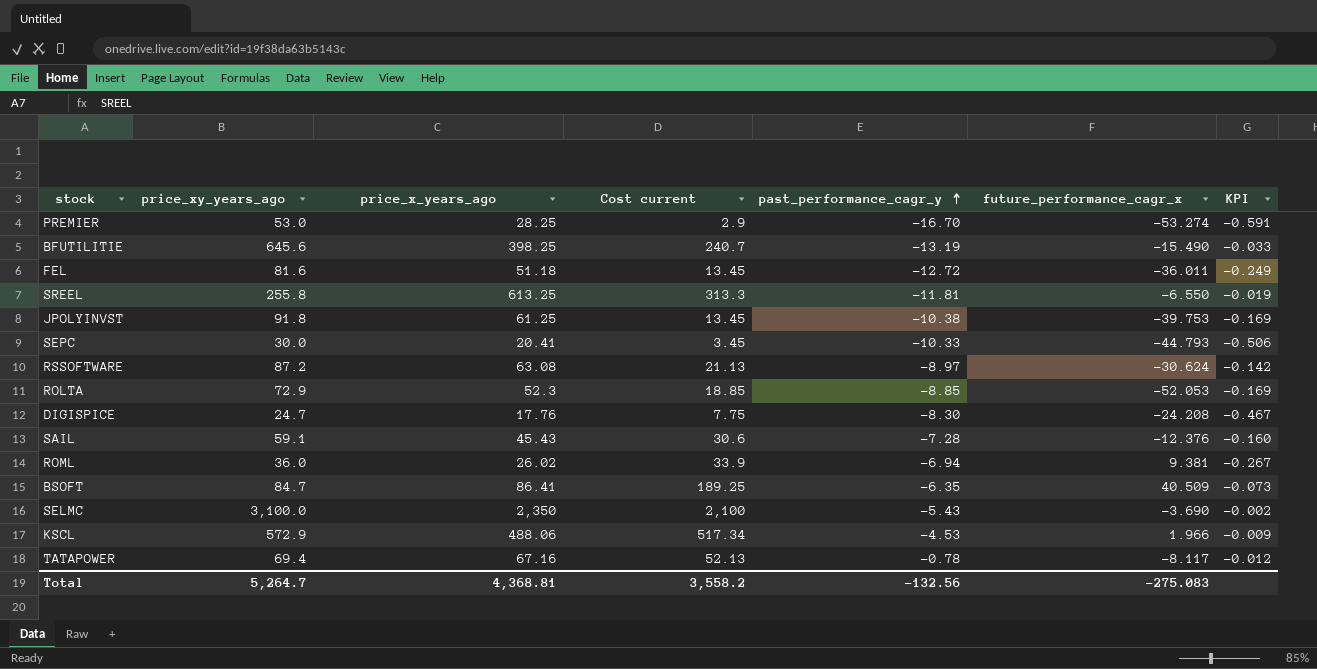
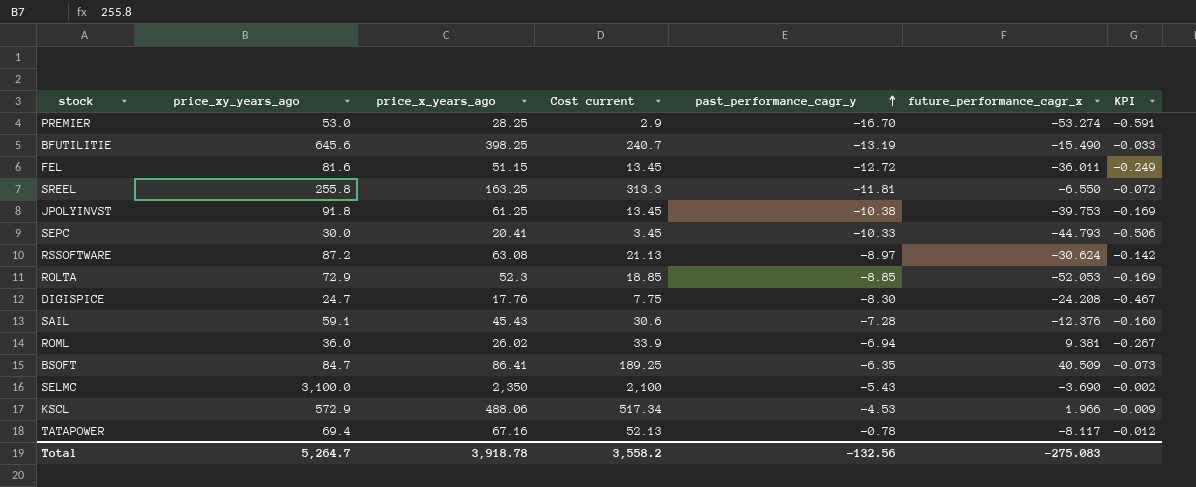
FEL | price_x_years_ago: 51.18 -> 51.15
SREEL | price_x_years_ago: 613.25 -> 163.25
SREEL | KPI: -0.019 -> -0.072
Total | price_x_years_ago: 4,368.81 -> 3,918.78

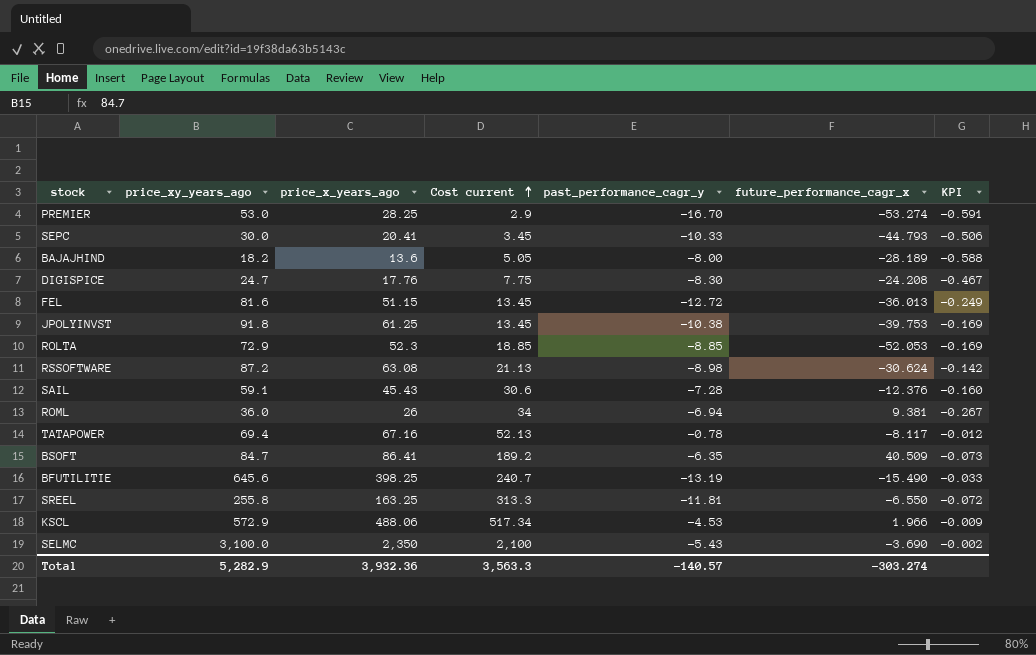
row order: past_performance_cagr_y ascending -> Cost current ascending
row BAJAJHIND: none -> 18.2 | 13.6 | 5.05 | -8.00 | -28.189 | -0.588
FEL | future_performance_cagr_x: -36.011 -> -36.013
RSSOFTWARE | past_performance_cagr_y: -8.97 -> -8.98
ROML | price_x_years_ago: 26.02 -> 26
ROML | Cost current: 33.9 -> 34
BSOFT | Cost current: 189.25 -> 189.2
Total | price_xy_years_ago: 5,264.7 -> 5,282.9
Total | price_x_years_ago: 3,918.78 -> 3,932.36
Total | Cost current: 3,558.2 -> 3,563.3
Total | past_performance_cagr_y: -132.56 -> -140.57
Total | future_performance_cagr_x: -275.083 -> -303.274

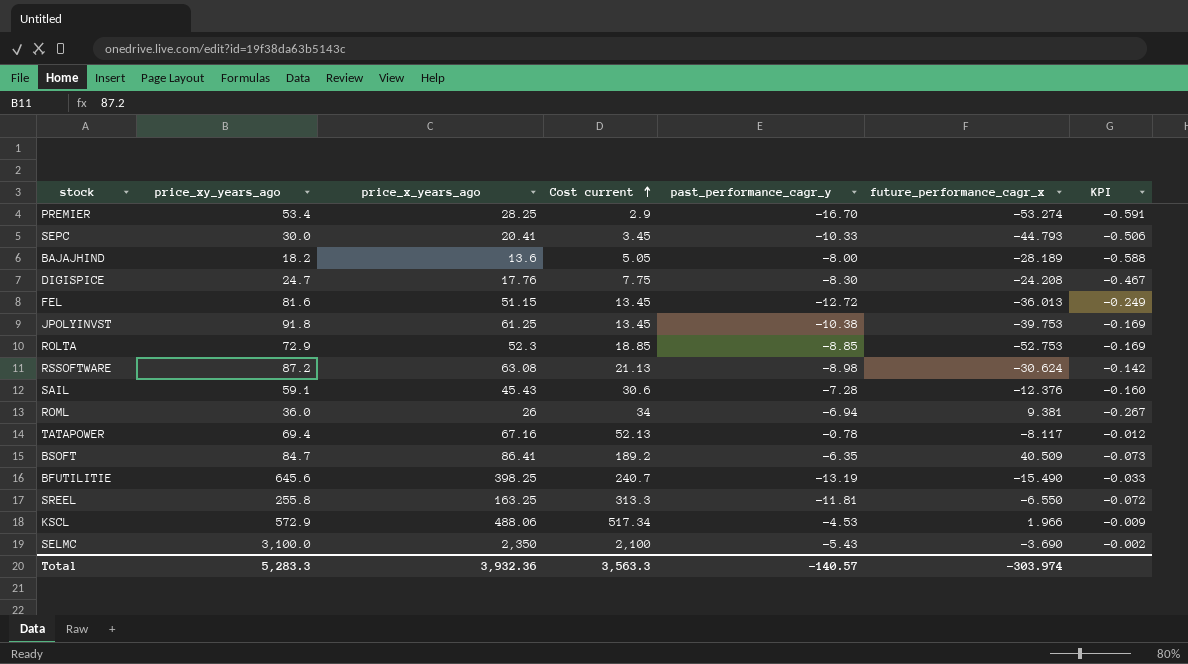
PREMIER | price_xy_years_ago: 53.0 -> 53.4
ROLTA | future_performance_cagr_x: -52.053 -> -52.753
Total | price_xy_years_ago: 5,282.9 -> 5,283.3
Total | future_performance_cagr_x: -303.274 -> -303.974

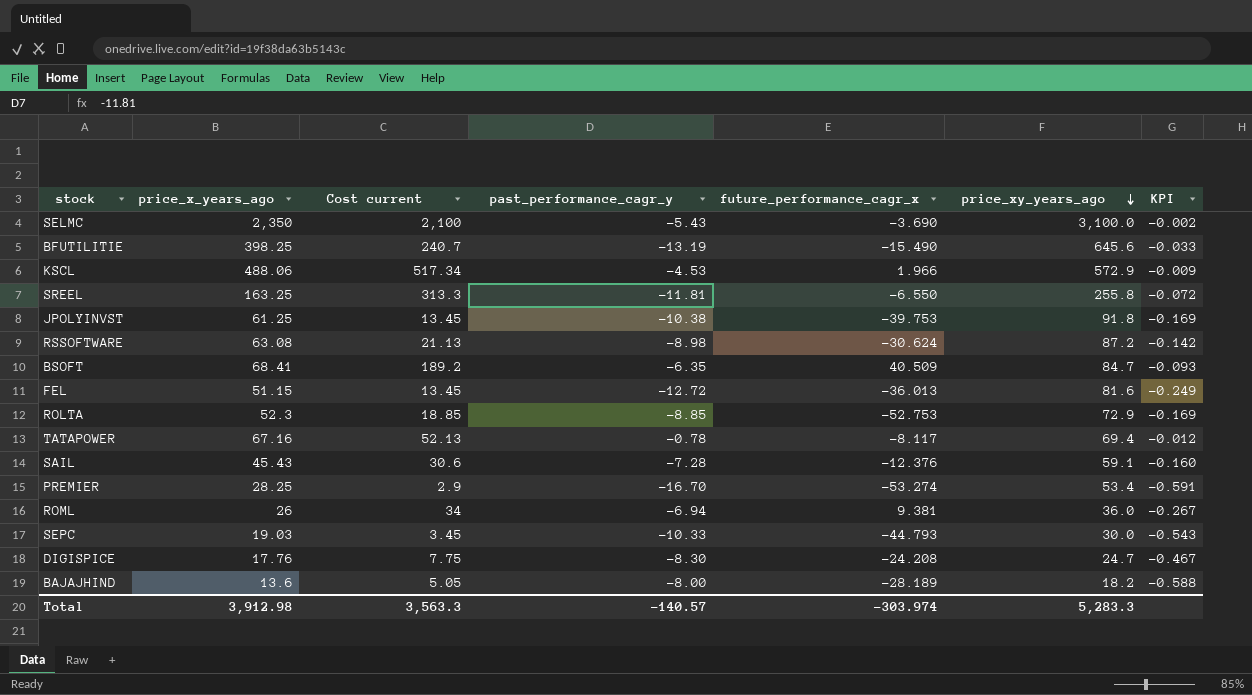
row order: Cost current ascending -> price_xy_years_ago descending
column price_xy_years_ago | position: 2 -> 6
BSOFT | price_x_years_ago: 86.41 -> 68.41
BSOFT | KPI: -0.073 -> -0.093
SEPC | price_x_years_ago: 20.41 -> 19.03
SEPC | KPI: -0.506 -> -0.543
Total | price_x_years_ago: 3,932.36 -> 3,912.98

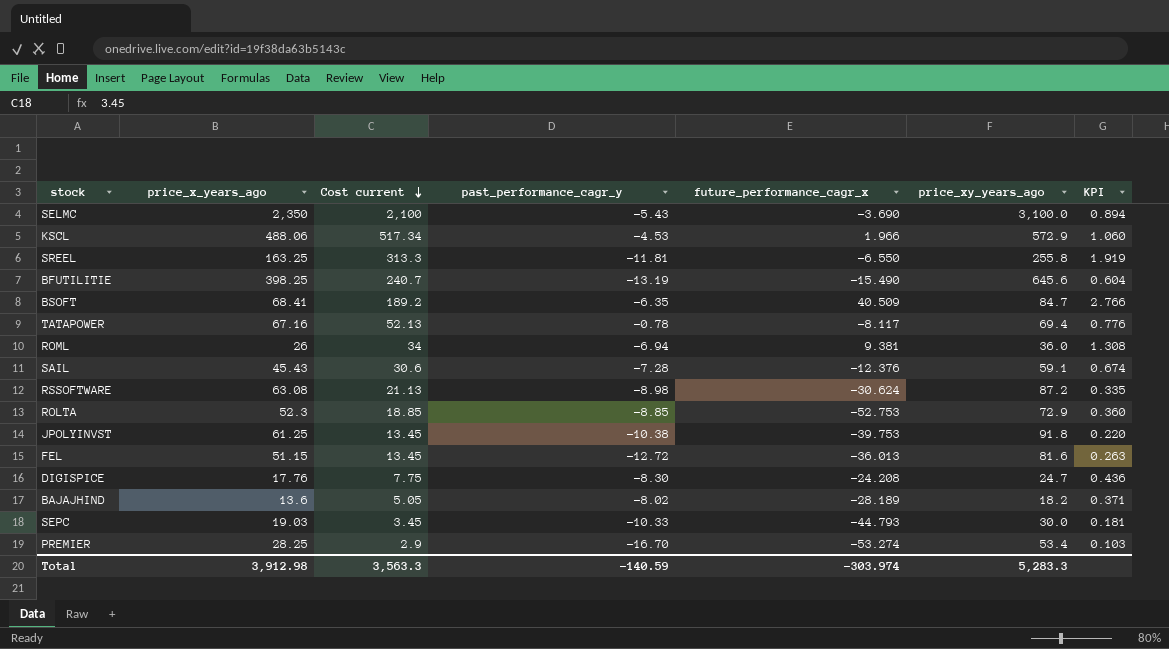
row order: price_xy_years_ago descending -> Cost current descending
column KPI | formula: [past_performance_cagr_y] / [price_x_years_ago] -> [Cost current] / [price_x_years_ago]
BAJAJHIND | past_performance_cagr_y: -8.00 -> -8.02
Total | past_performance_cagr_y: -140.57 -> -140.59

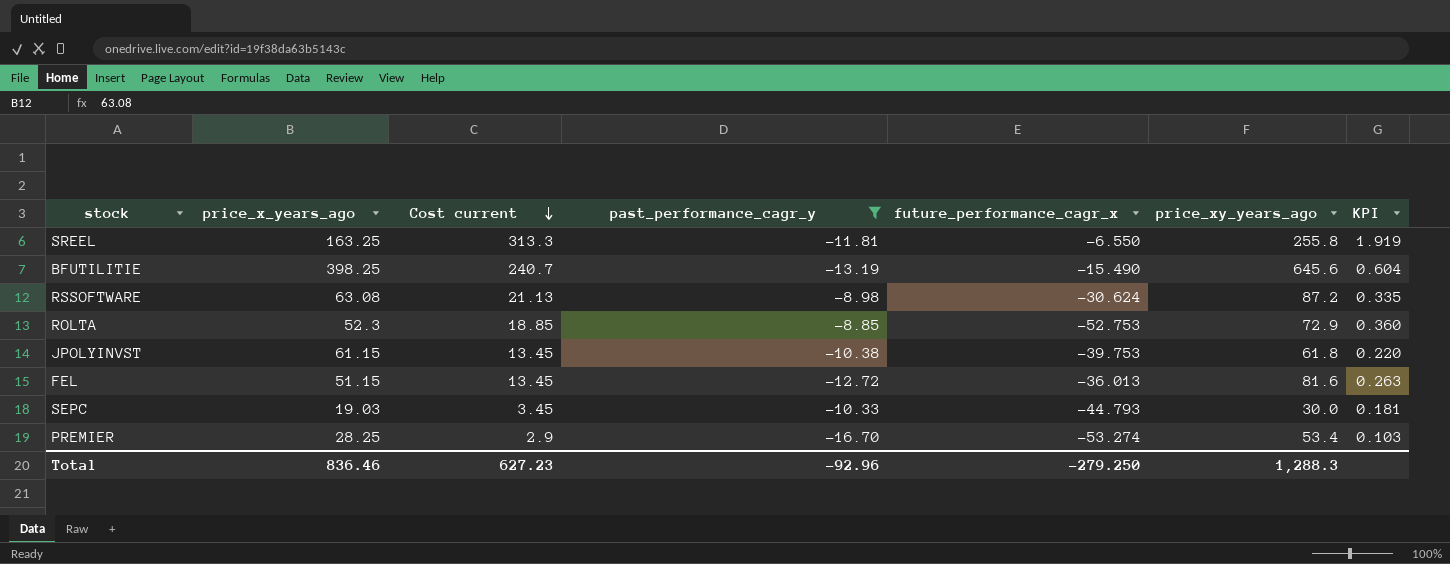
filter: none -> past_performance_cagr_y <= -8.85
JPOLYINVST | price_x_years_ago: 61.25 -> 61.15
JPOLYINVST | price_xy_years_ago: 91.8 -> 61.8
Total | price_x_years_ago: 3,912.98 -> 836.46
Total | Cost current: 3,563.3 -> 627.23
Total | past_performance_cagr_y: -140.59 -> -92.96
Total | future_performance_cagr_x: -303.974 -> -279.250
Total | price_xy_years_ago: 5,283.3 -> 1,288.3

